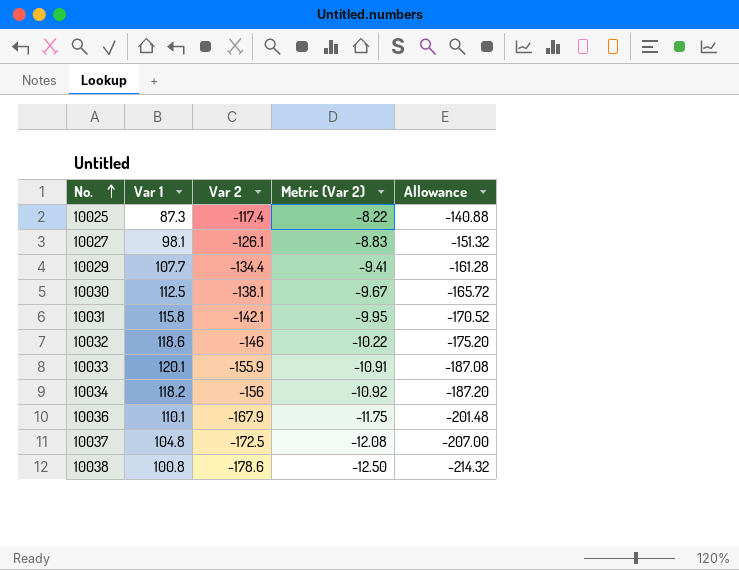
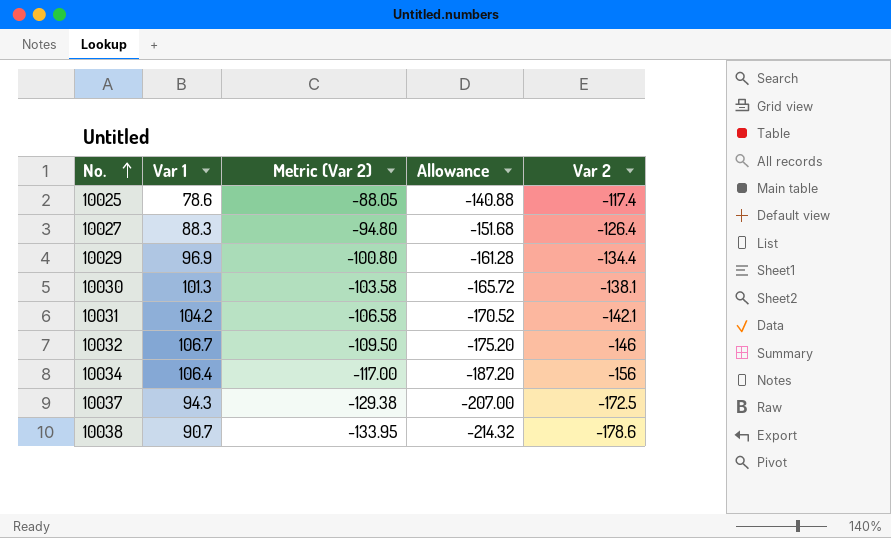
column Metric (Var 2) | formula: [Var 2] * 0.07 -> [Var 2] * 0.75
column Var 2 | position: 3 -> 5
row 10033: 120.1 | -155.9 | -10.91 | -187.08 -> none
row 10036: 110.1 | -167.9 | -11.75 | -201.48 -> none
10025 | Var 1: 87.3 -> 78.6
10027 | Var 1: 98.1 -> 88.3
10027 | Allowance: -151.32 -> -151.68
10027 | Var 2: -126.1 -> -126.4
10029 | Var 1: 107.7 -> 96.9
10030 | Var 1: 112.5 -> 101.3
10031 | Var 1: 115.8 -> 104.2
10032 | Var 1: 118.6 -> 106.7
10034 | Var 1: 118.2 -> 106.4
10037 | Var 1: 104.8 -> 94.3
10038 | Var 1: 100.8 -> 90.7

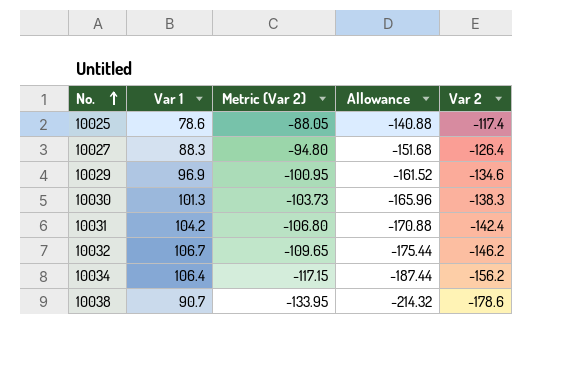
row 10037: 94.3 | -129.38 | -207.00 | -172.5 -> none
10029 | Metric (Var 2): -100.80 -> -100.95
10029 | Allowance: -161.28 -> -161.52
10029 | Var 2: -134.4 -> -134.6
10030 | Metric (Var 2): -103.58 -> -103.73
10030 | Allowance: -165.72 -> -165.96
10030 | Var 2: -138.1 -> -138.3
10031 | Metric (Var 2): -106.58 -> -106.80
10031 | Allowance: -170.52 -> -170.88
10031 | Var 2: -142.1 -> -142.4
10032 | Metric (Var 2): -109.50 -> -109.65
10032 | Allowance: -175.20 -> -175.44
10032 | Var 2: -146 -> -146.2
10034 | Metric (Var 2): -117.00 -> -117.15
10034 | Allowance: -187.20 -> -187.44
10034 | Var 2: -156 -> -156.2

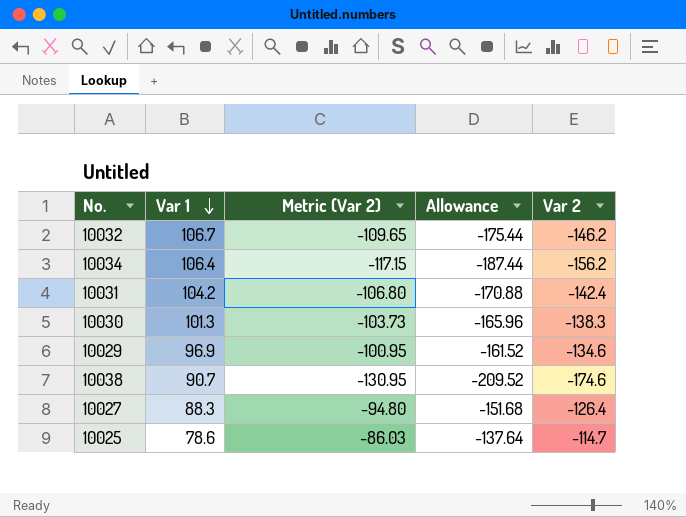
row order: No. ascending -> Var 1 descending
10038 | Metric (Var 2): -133.95 -> -130.95
10038 | Allowance: -214.32 -> -209.52
10038 | Var 2: -178.6 -> -174.6
10025 | Metric (Var 2): -88.05 -> -86.03
10025 | Allowance: -140.88 -> -137.64
10025 | Var 2: -117.4 -> -114.7

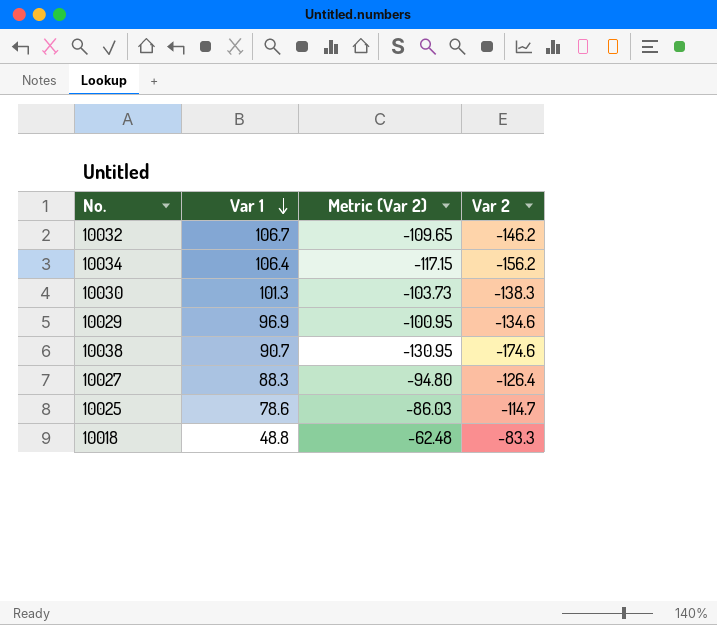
column Allowance | formula: [Var 2] * 1.2 -> none
row 10031: 104.2 | -106.80 | -170.88 | -142.4 -> none
row 10018: none -> 48.8 | -62.48 | -83.3

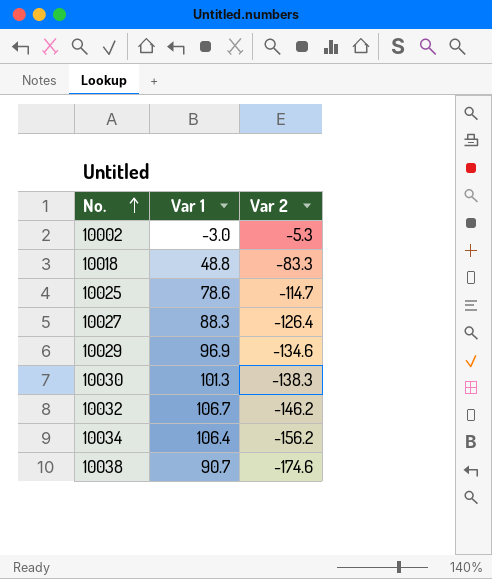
row order: Var 1 descending -> No. ascending
column Metric (Var 2) | formula: [Var 2] * 0.75 -> none
row 10002: none -> -3.0 | -5.3

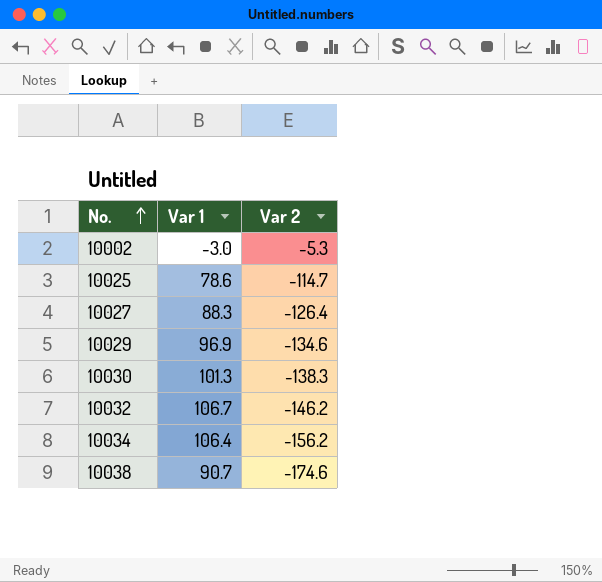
row 10018: 48.8 | -83.3 -> none

